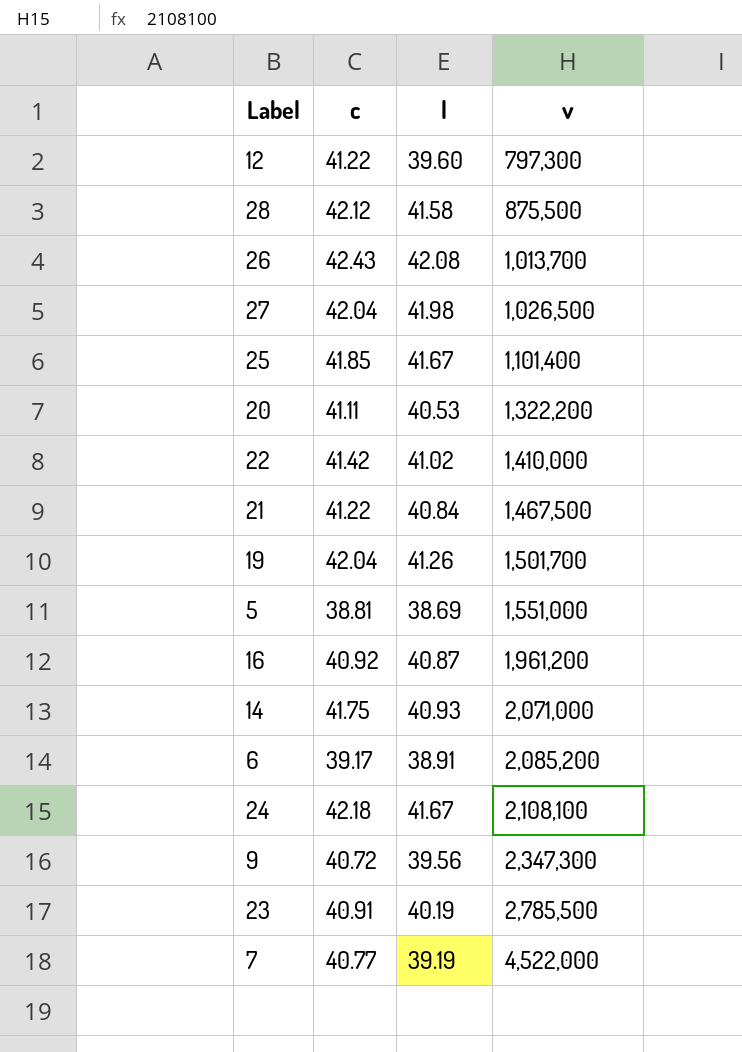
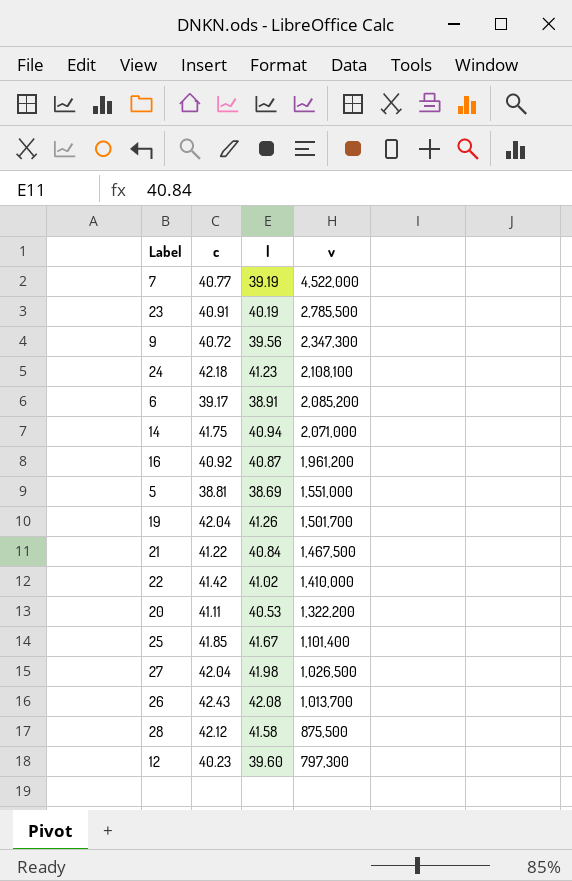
row order: v ascending -> v descending
24 | l: 41.67 -> 41.23
14 | l: 40.93 -> 40.94
12 | c: 41.22 -> 40.23

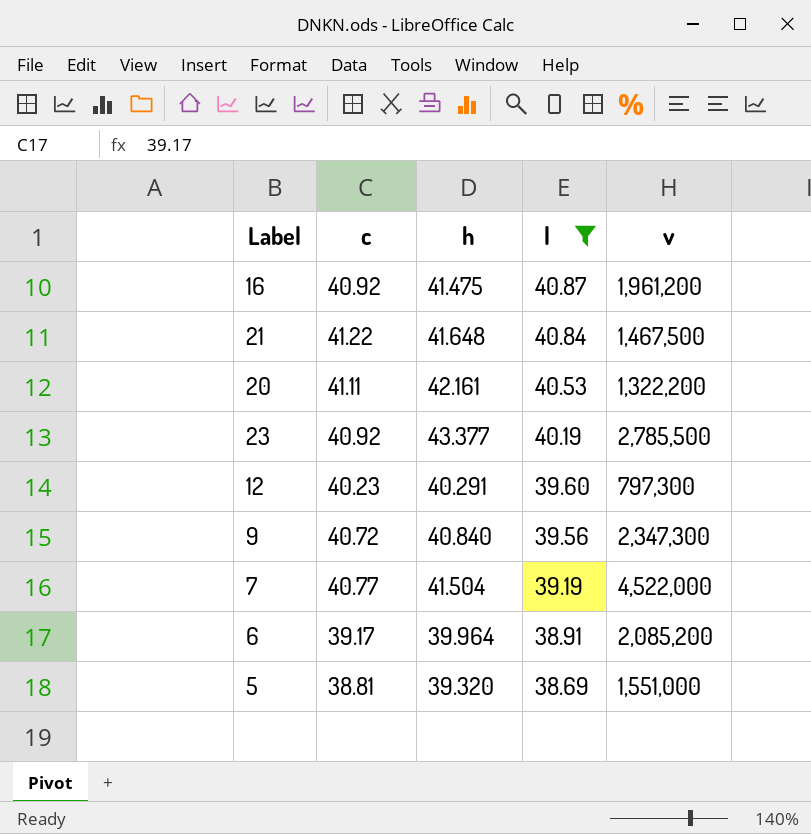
filter: none -> l <= 40.87
row order: v descending -> l descending
column h | position: none -> 3
23 | c: 40.91 -> 40.92

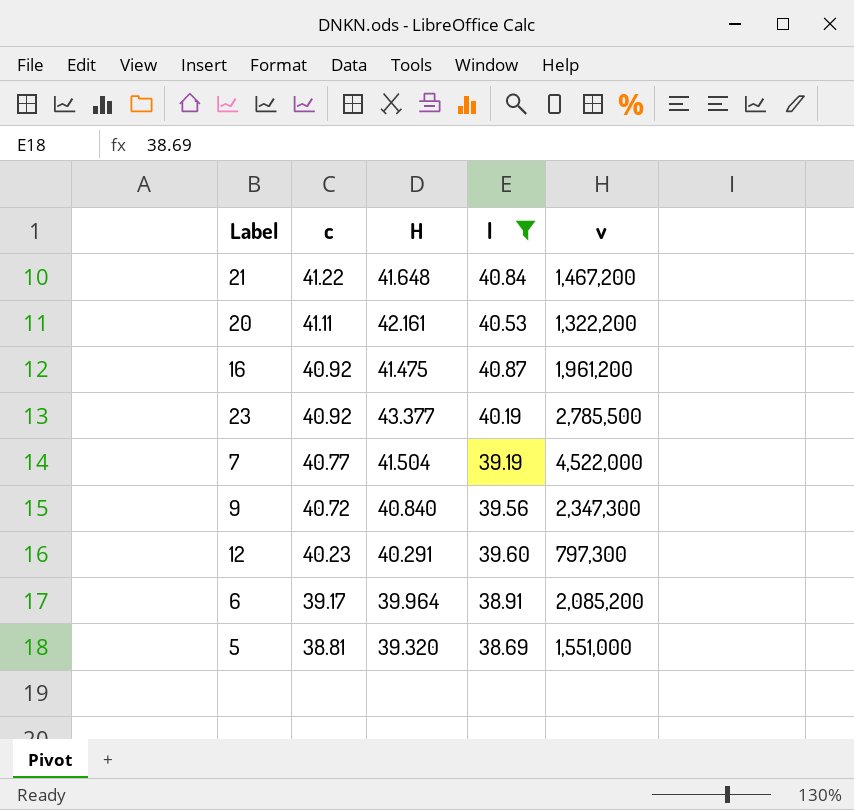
row order: l descending -> c descending
column name: h -> H
21 | v: 1,467,500 -> 1,467,200

